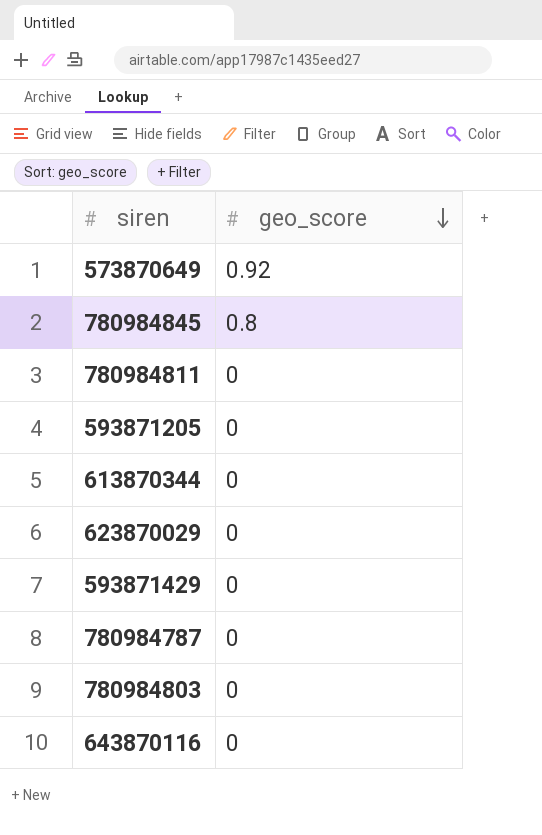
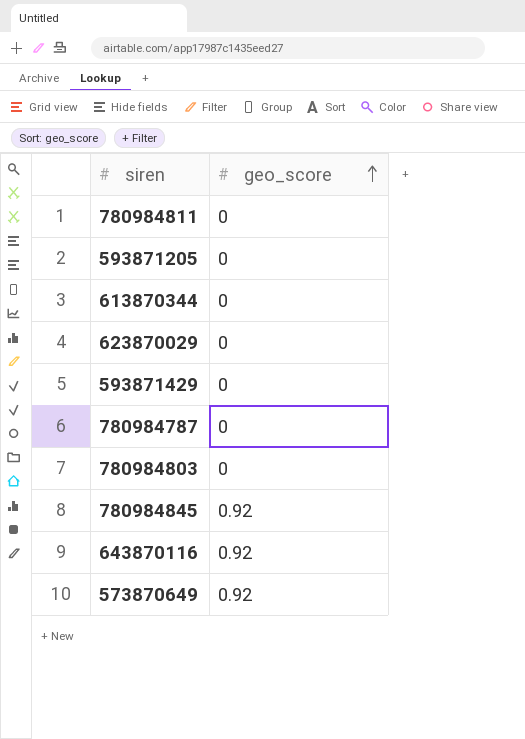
row order: geo_score descending -> geo_score ascending
780984845 | geo_score: 0.8 -> 0.92
643870116 | geo_score: 0 -> 0.92

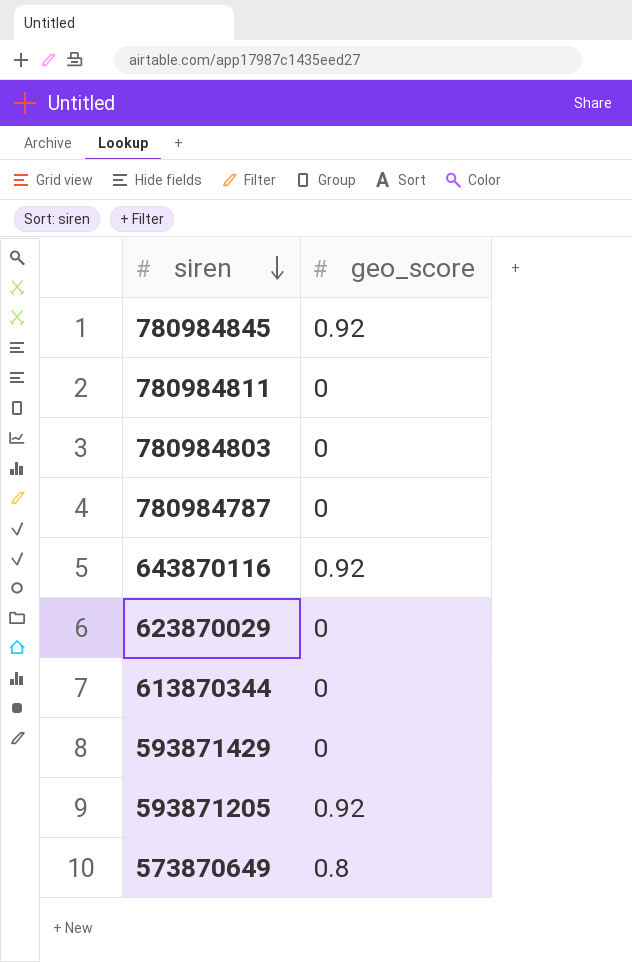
row order: geo_score ascending -> siren descending
593871205 | geo_score: 0 -> 0.92
573870649 | geo_score: 0.92 -> 0.8

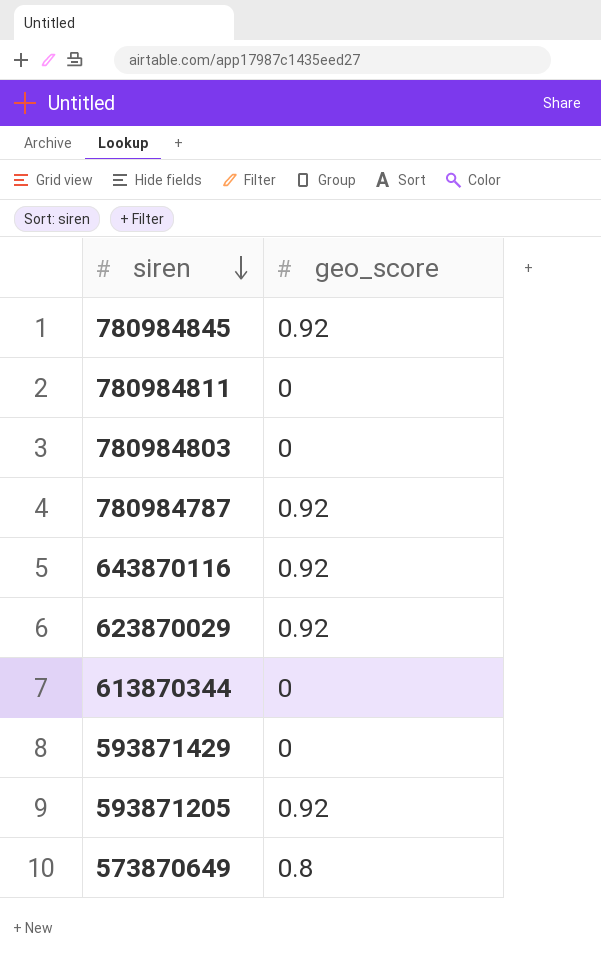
780984787 | geo_score: 0 -> 0.92
623870029 | geo_score: 0 -> 0.92

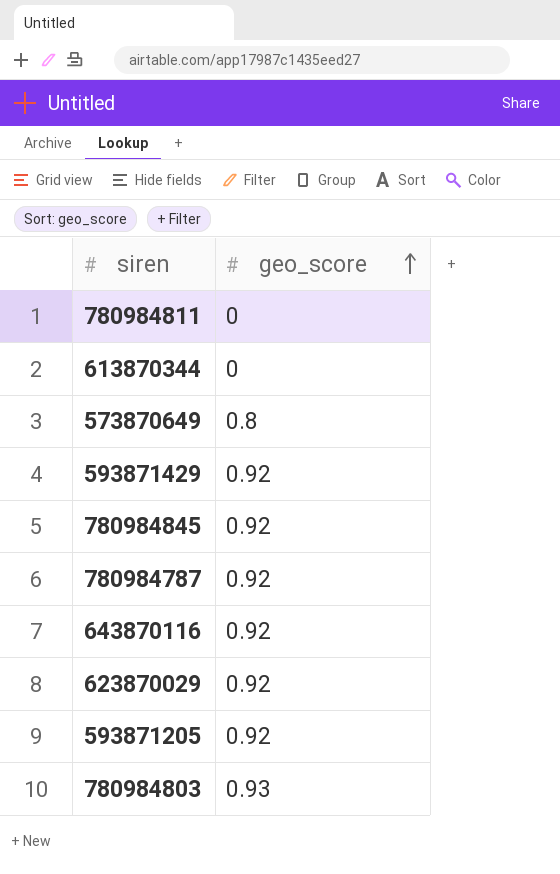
row order: siren descending -> geo_score ascending
593871429 | geo_score: 0 -> 0.92
780984803 | geo_score: 0 -> 0.93

